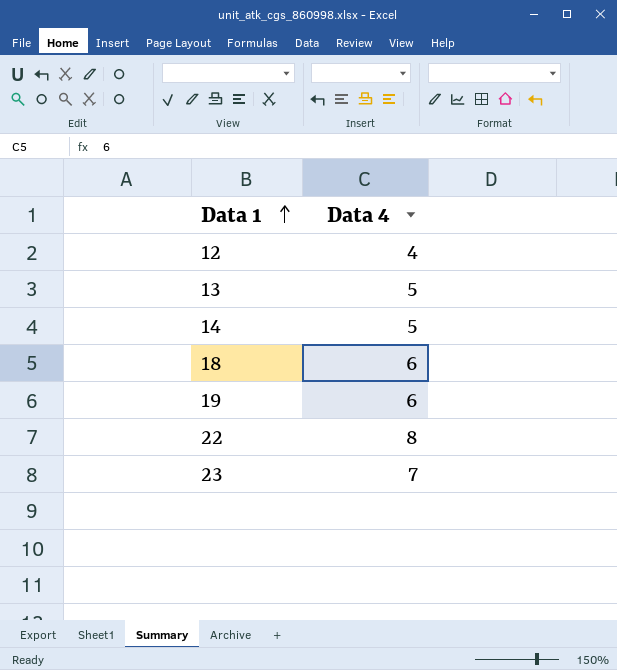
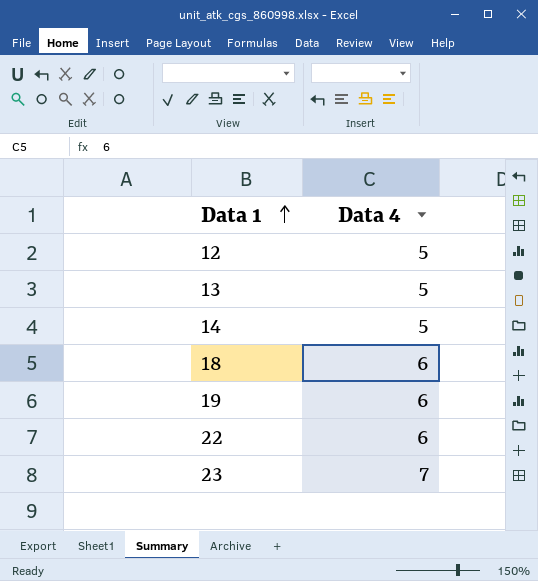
12 | Data 4: 4 -> 5
22 | Data 4: 8 -> 6

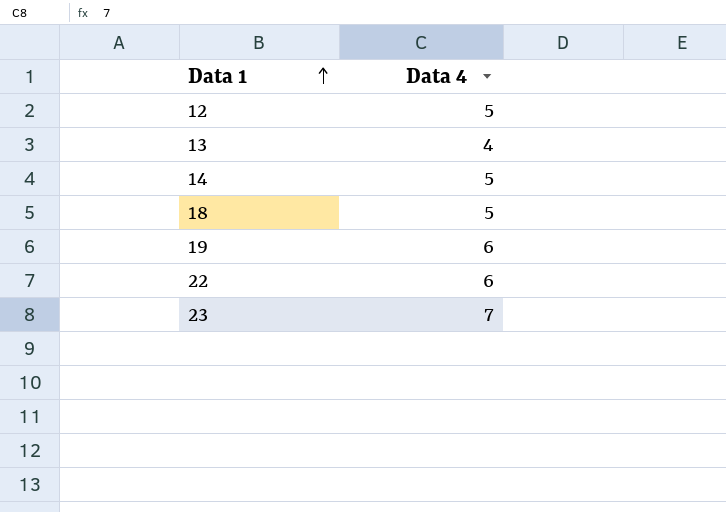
13 | Data 4: 5 -> 4
18 | Data 4: 6 -> 5

